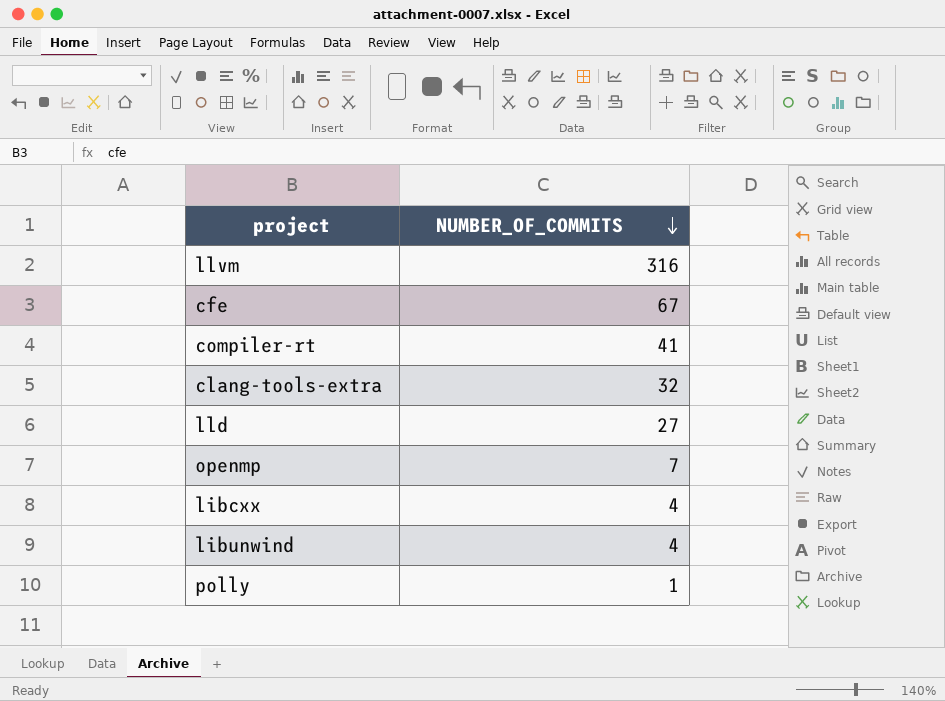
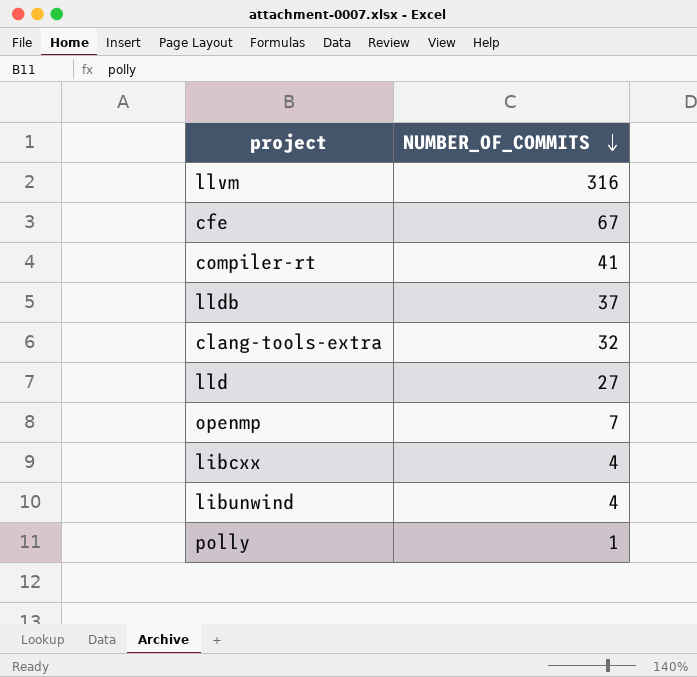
row lldb: none -> 37

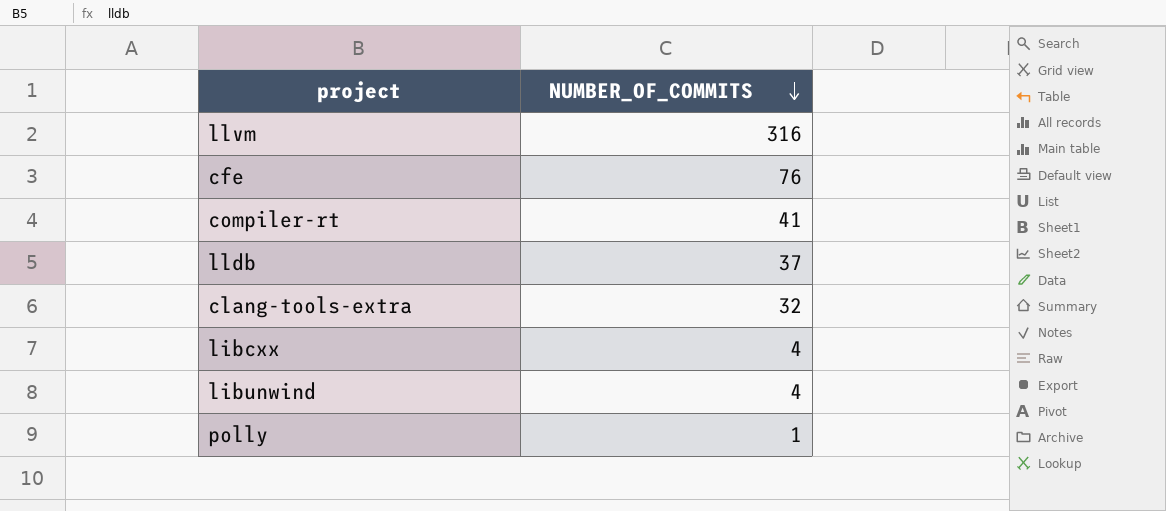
row lld: 27 -> none
row openmp: 7 -> none
cfe | NUMBER_OF_COMMITS: 67 -> 76

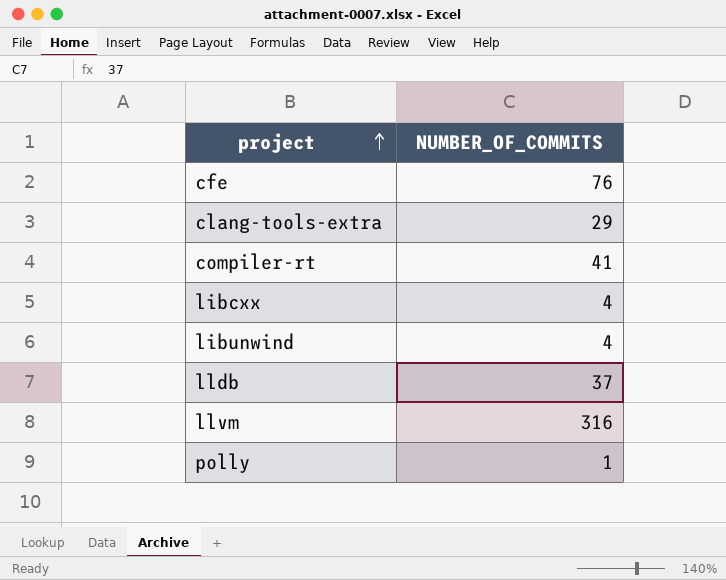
row order: NUMBER_OF_COMMITS descending -> project ascending
clang-tools-extra | NUMBER_OF_COMMITS: 32 -> 29

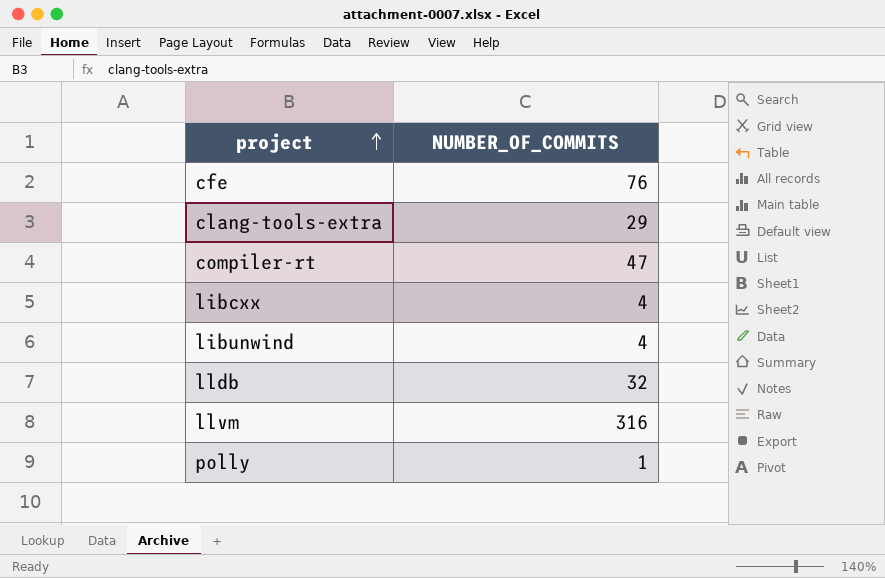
compiler-rt | NUMBER_OF_COMMITS: 41 -> 47
lldb | NUMBER_OF_COMMITS: 37 -> 32

